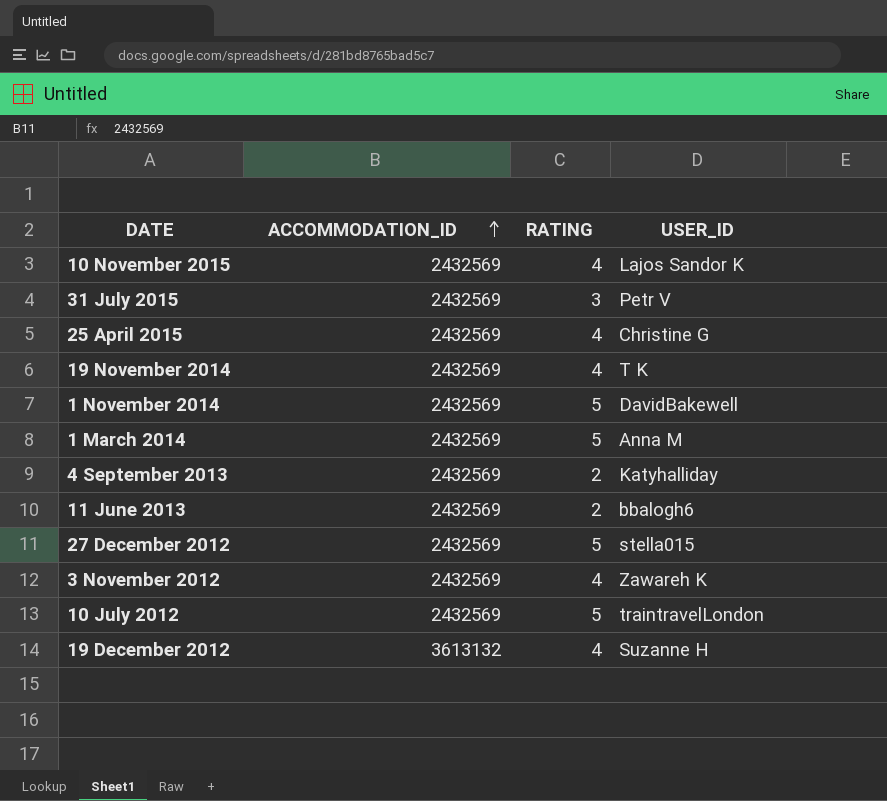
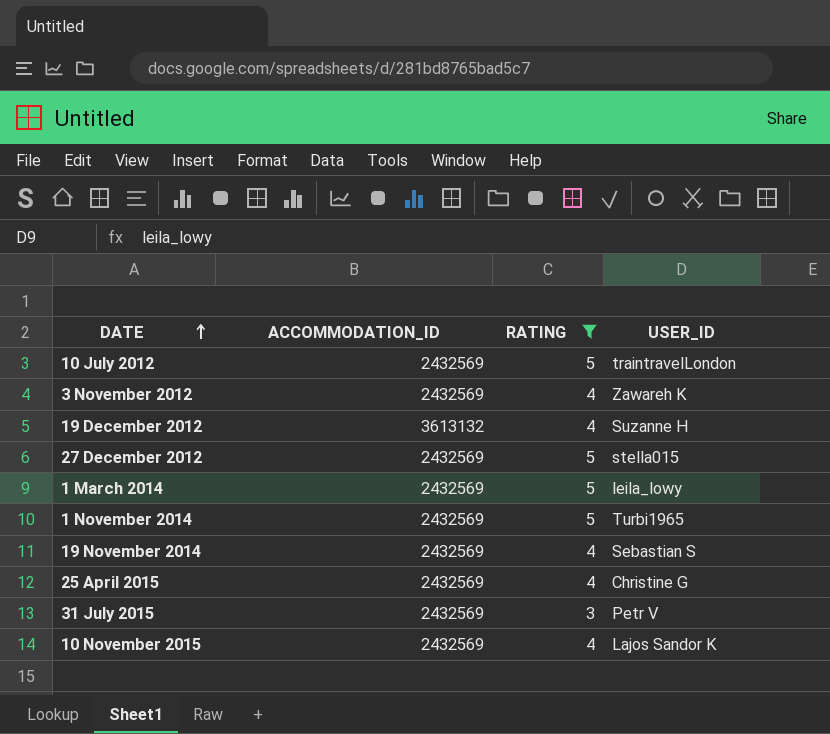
filter: none -> RATING != 2
row order: ACCOMMODATION_ID ascending -> DATE ascending
1 March 2014 | USER_ID: Anna M -> leila_lowy
1 November 2014 | USER_ID: DavidBakewell -> Turbi1965
19 November 2014 | USER_ID: T K -> Sebastian S

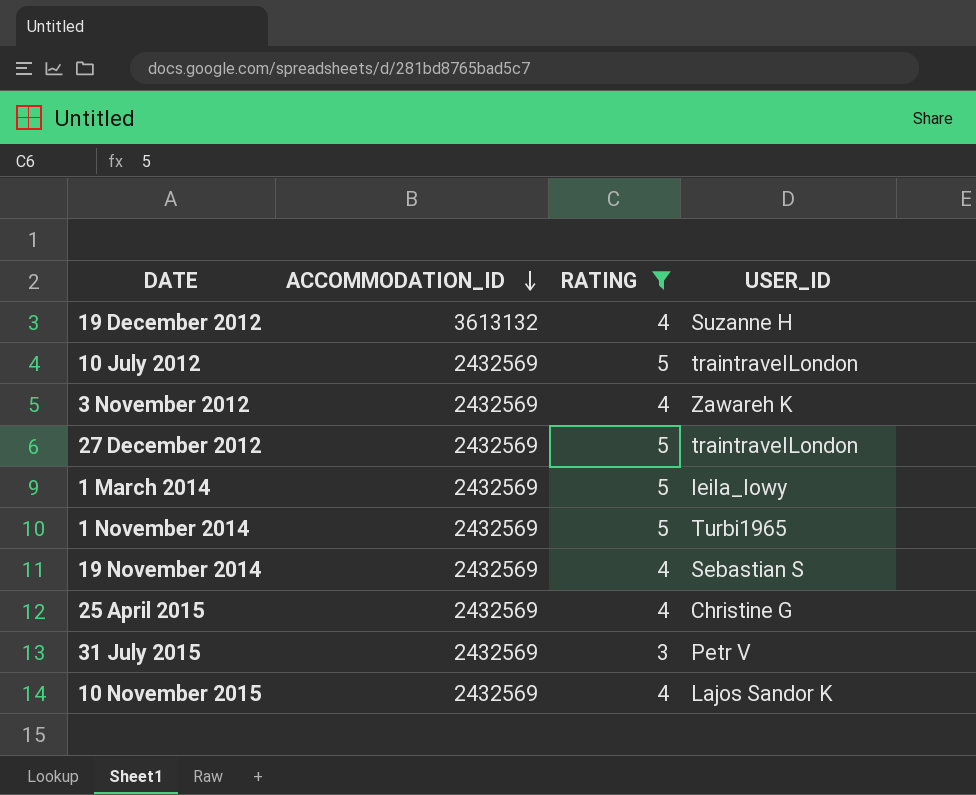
row order: DATE ascending -> ACCOMMODATION_ID descending
27 December 2012 | USER_ID: stella015 -> traintravelLondon

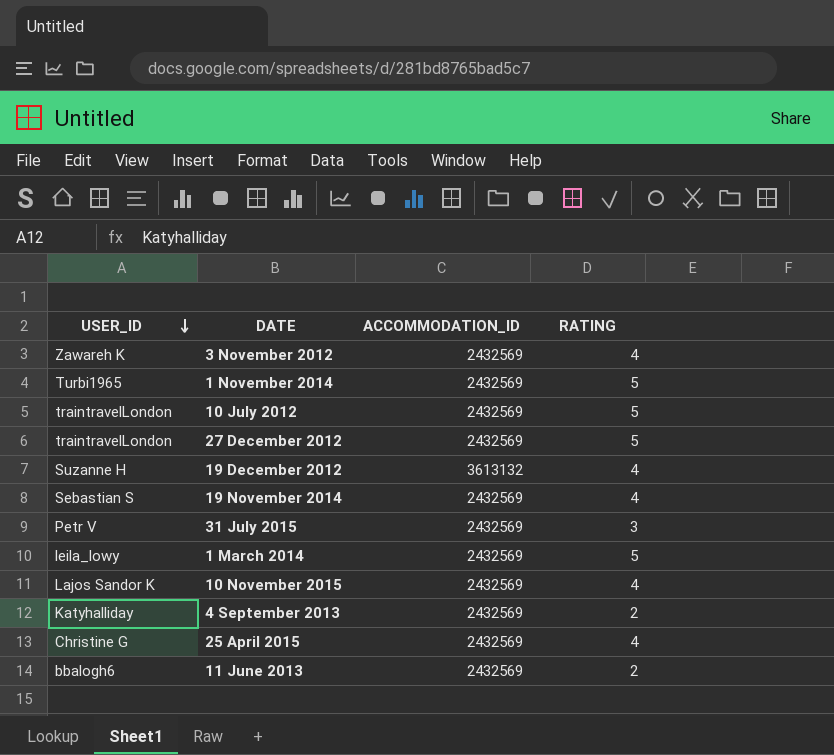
filter: RATING != 2 -> none
row order: ACCOMMODATION_ID descending -> USER_ID descending
column USER_ID | position: 4 -> 1

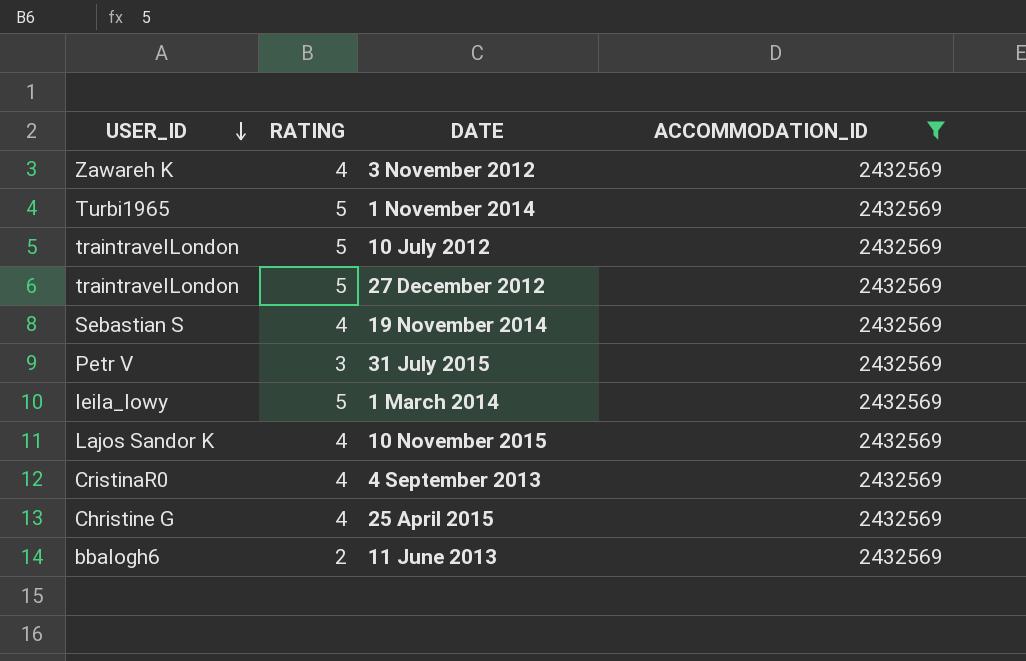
filter: none -> ACCOMMODATION_ID = 2432569
column RATING | position: 4 -> 2
4 September 2013 | USER_ID: Katyhalliday -> CristinaR0
4 September 2013 | RATING: 2 -> 4

